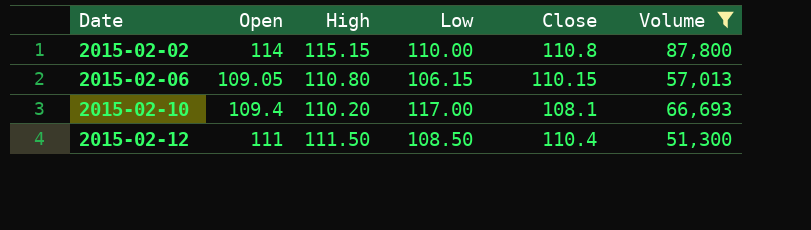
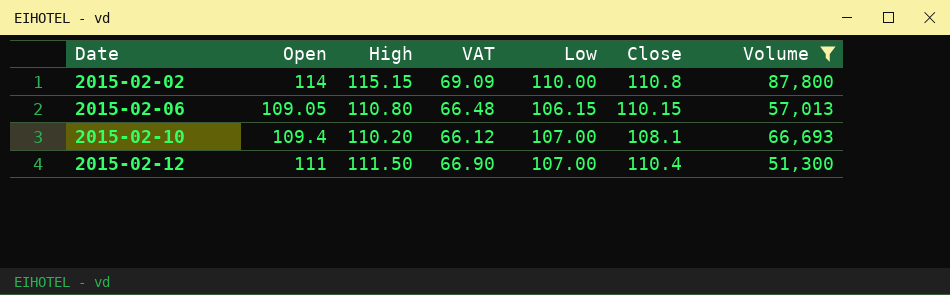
column VAT | formula: none -> [High] * 0.6
2015-02-10 | Low: 117.00 -> 107.00
2015-02-12 | Low: 108.50 -> 107.00

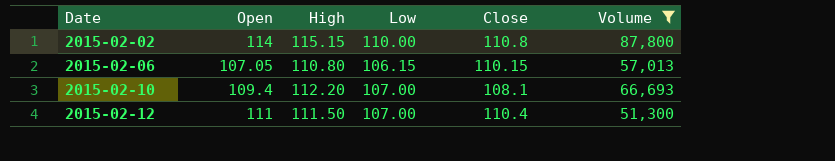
column VAT | formula: [High] * 0.6 -> none
2015-02-06 | Open: 109.05 -> 107.05
2015-02-10 | High: 110.20 -> 112.20

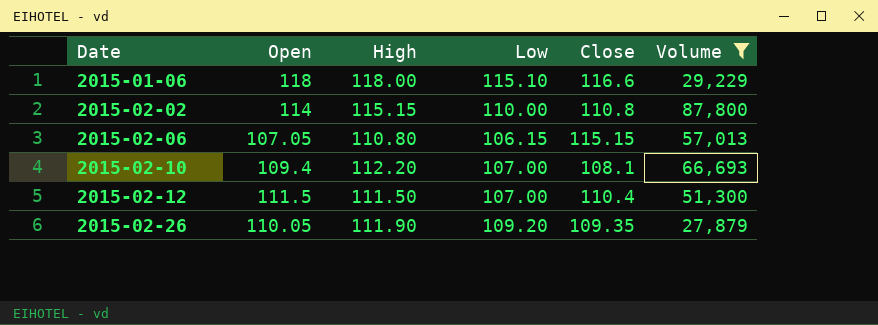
row 2015-01-06: none -> 118 | 118.00 | 115.10 | 116.6 | 29,229
2015-02-06 | Close: 110.15 -> 115.15
2015-02-12 | Open: 111 -> 111.5
row 2015-02-26: none -> 110.05 | 111.90 | 109.20 | 109.35 | 27,879

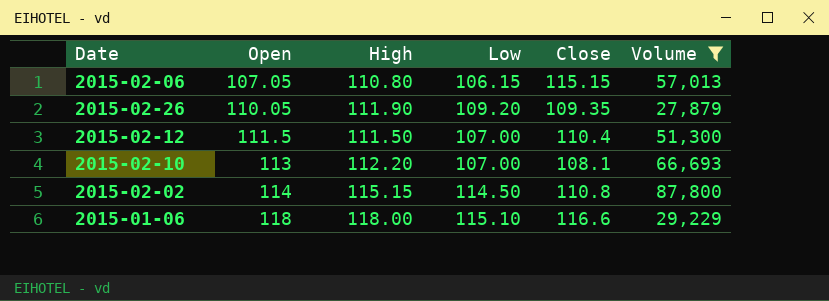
row order: Date ascending -> Open ascending
2015-02-10 | Open: 109.4 -> 113
2015-02-02 | Low: 110.00 -> 114.50

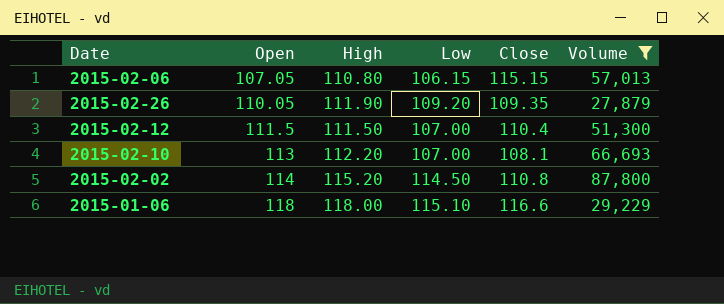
2015-02-02 | High: 115.15 -> 115.20

